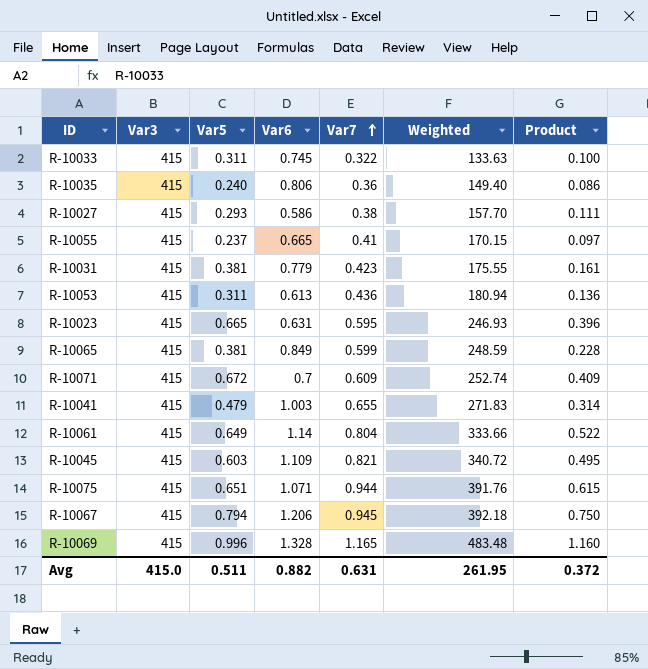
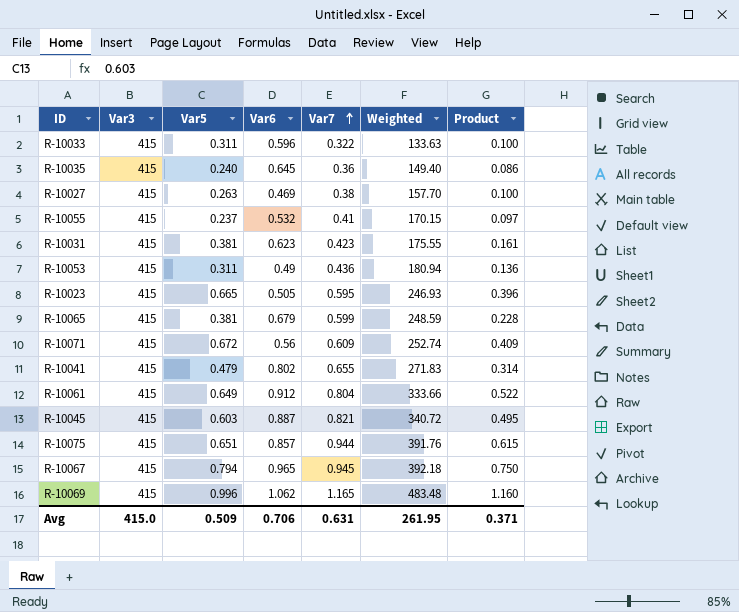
R-10033 | Var6: 0.745 -> 0.596
R-10035 | Var6: 0.806 -> 0.645
R-10027 | Var5: 0.293 -> 0.263
R-10027 | Var6: 0.586 -> 0.469
R-10027 | Product: 0.111 -> 0.100
R-10055 | Var6: 0.665 -> 0.532
R-10031 | Var6: 0.779 -> 0.623
R-10053 | Var6: 0.613 -> 0.49
R-10023 | Var6: 0.631 -> 0.505
R-10065 | Var6: 0.849 -> 0.679
R-10071 | Var6: 0.7 -> 0.56
R-10041 | Var6: 1.003 -> 0.802
R-10061 | Var6: 1.14 -> 0.912
R-10045 | Var6: 1.109 -> 0.887
R-10075 | Var6: 1.071 -> 0.857
R-10067 | Var6: 1.206 -> 0.965
R-10069 | Var6: 1.328 -> 1.062
Avg | Var5: 0.511 -> 0.509
Avg | Var6: 0.882 -> 0.706
Avg | Product: 0.372 -> 0.371

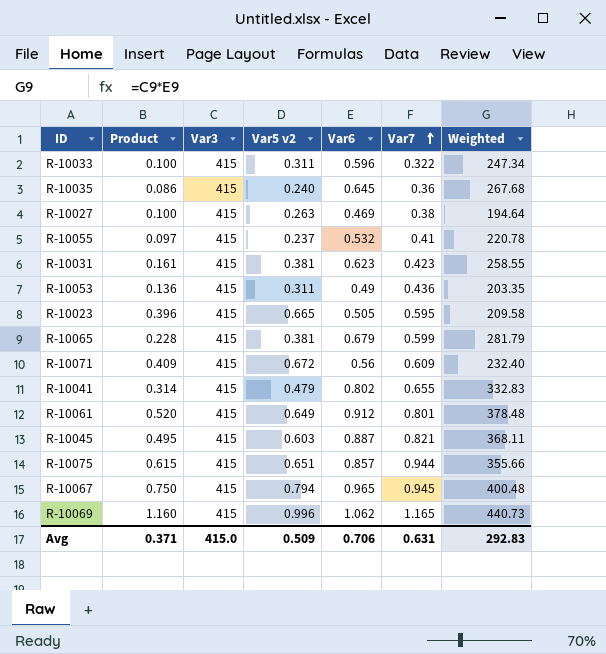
column Product | position: 7 -> 2
column name: Var5 -> Var5 v2
column Weighted | formula: [Var3] * [Var7] -> [Var3] * [Var6]
R-10061 | Product: 0.522 -> 0.520
R-10061 | Var7: 0.804 -> 0.801
Avg | Weighted: 261.95 -> 292.83

